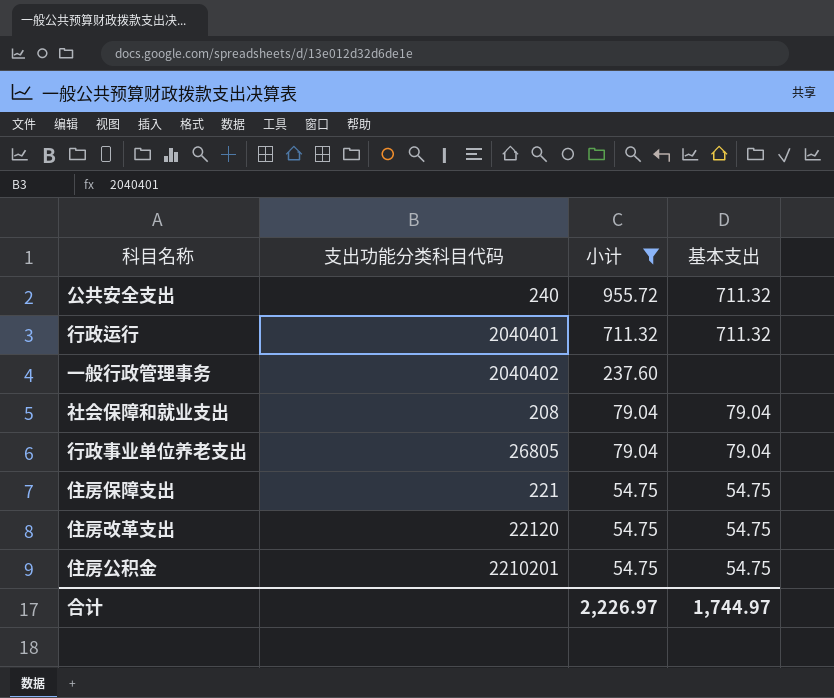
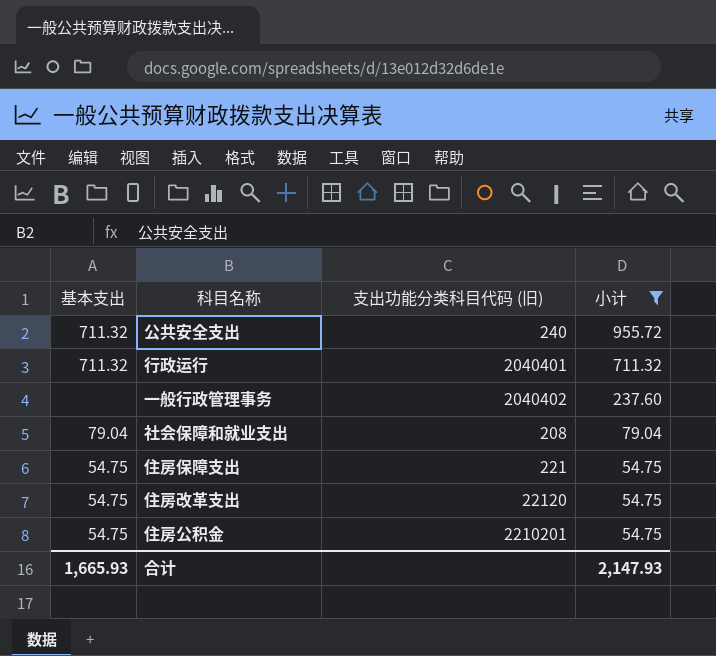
column 基本支出 | position: 4 -> 1
column name: 支出功能分类科目代码 -> 支出功能分类科目代码 (旧)
row 行政事业单位养老支出: 26805 | 79.04 | 79.04 -> none
合计 | 基本支出: 1,744.97 -> 1,665.93
合计 | 小计: 2,226.97 -> 2,147.93

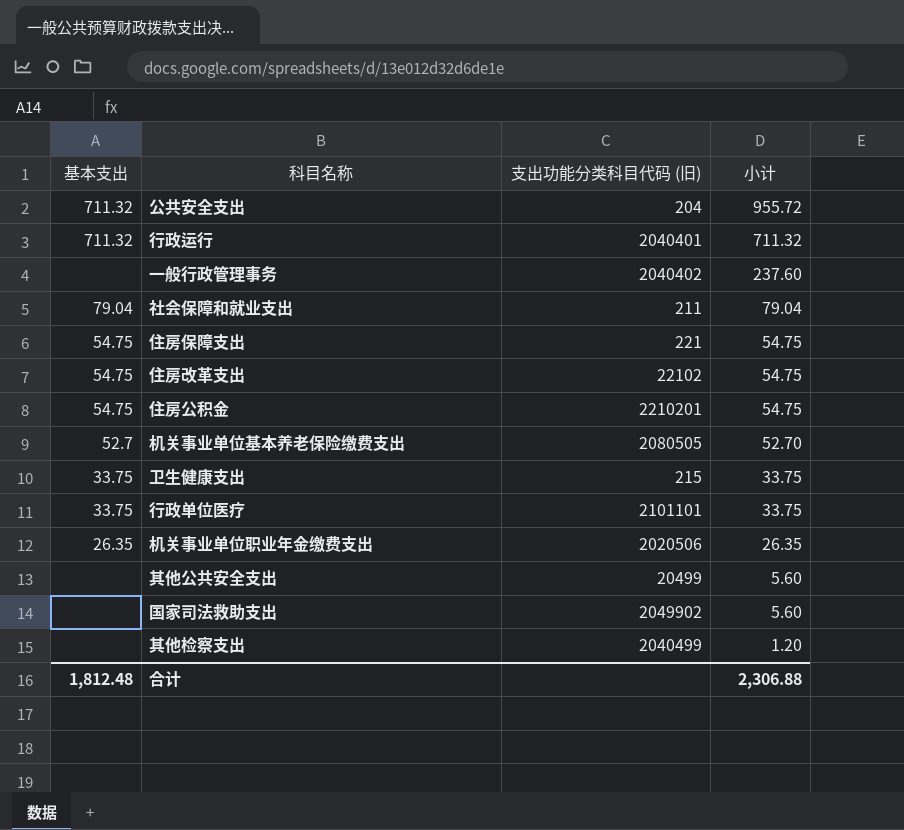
filter: 小计 >= 54.75 -> none
公共安全支出 | 支出功能分类科目代码 (旧): 240 -> 204
社会保障和就业支出 | 支出功能分类科目代码 (旧): 208 -> 211
住房改革支出 | 支出功能分类科目代码 (旧): 22120 -> 22102
合计 | 基本支出: 1,665.93 -> 1,812.48
合计 | 小计: 2,147.93 -> 2,306.88

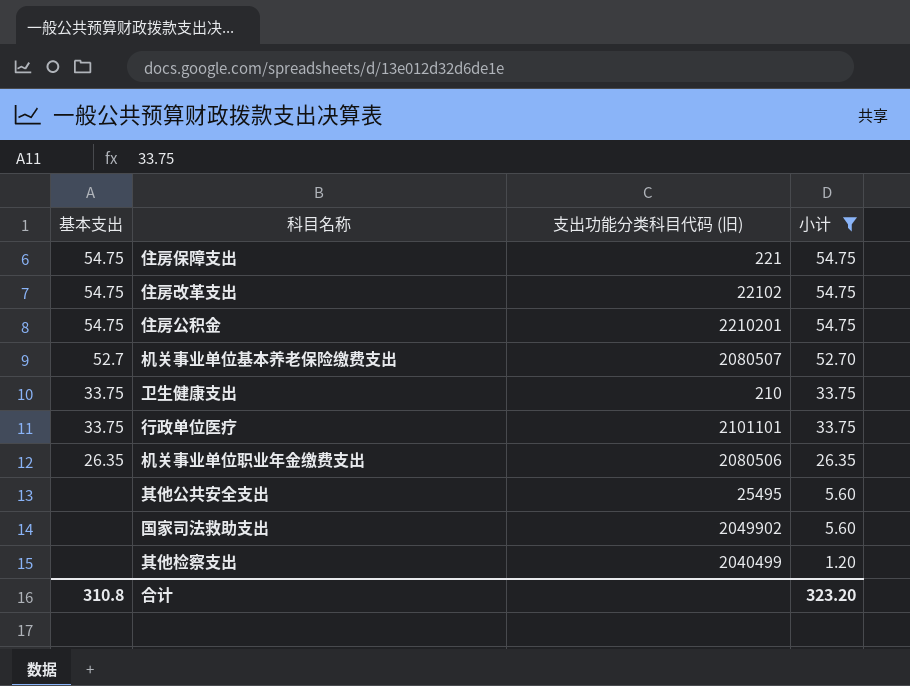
filter: none -> 小计 <= 54.75
机关事业单位基本养老保险缴费支出 | 支出功能分类科目代码 (旧): 2080505 -> 2080507
卫生健康支出 | 支出功能分类科目代码 (旧): 215 -> 210
机关事业单位职业年金缴费支出 | 支出功能分类科目代码 (旧): 2020506 -> 2080506
其他公共安全支出 | 支出功能分类科目代码 (旧): 20499 -> 25495
合计 | 基本支出: 1,812.48 -> 310.8
合计 | 小计: 2,306.88 -> 323.20

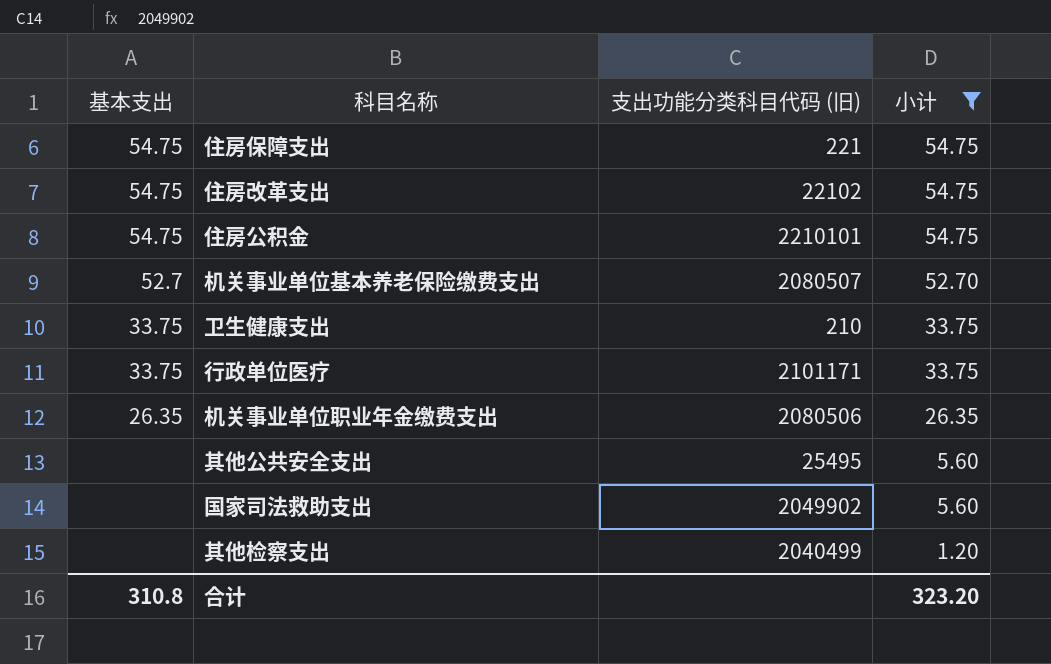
住房公积金 | 支出功能分类科目代码 (旧): 2210201 -> 2210101
行政单位医疗 | 支出功能分类科目代码 (旧): 2101101 -> 2101171

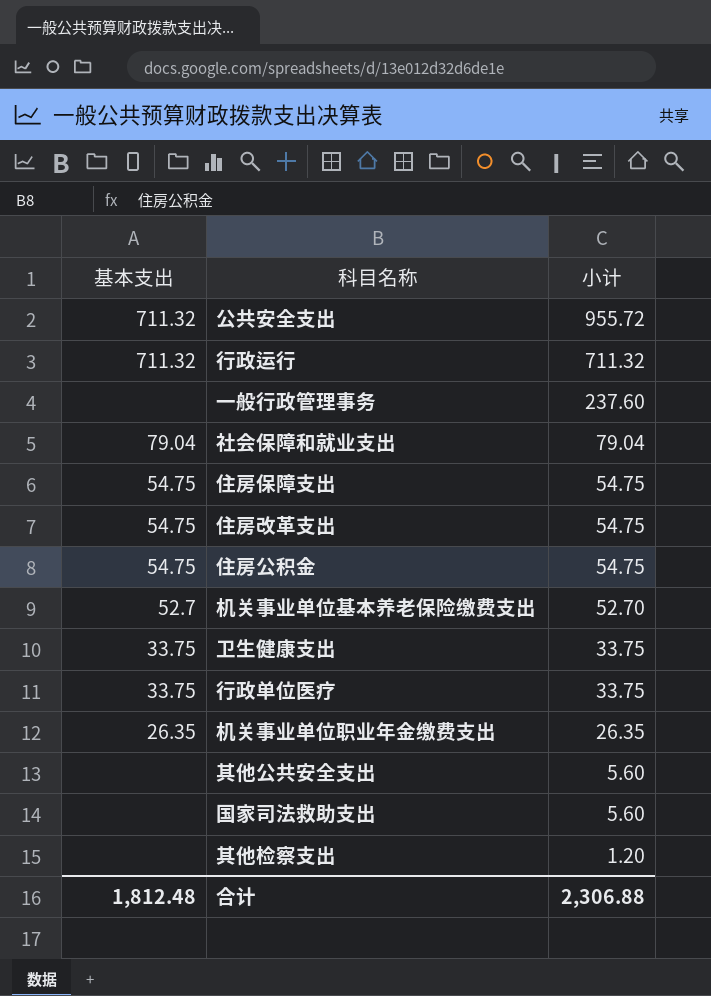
filter: 小计 <= 54.75 -> none
column 支出功能分类科目代码 (旧) | position: 3 -> none
合计 | 基本支出: 310.8 -> 1,812.48
合计 | 小计: 323.20 -> 2,306.88

